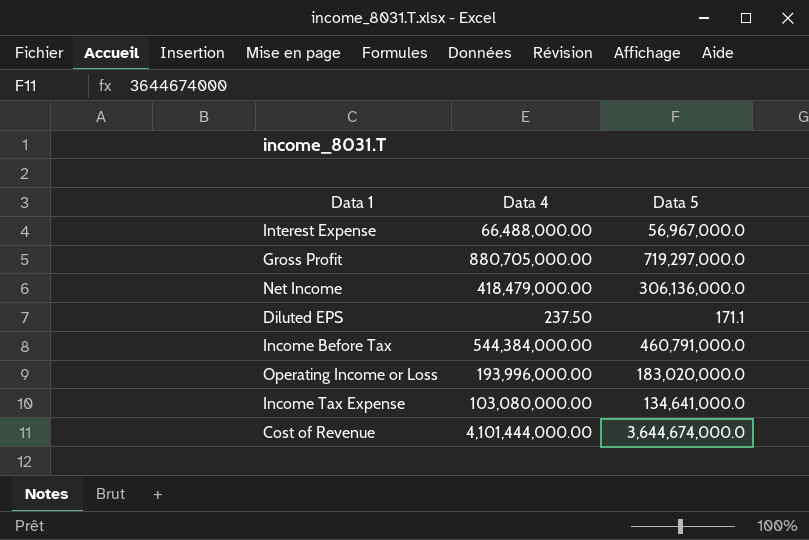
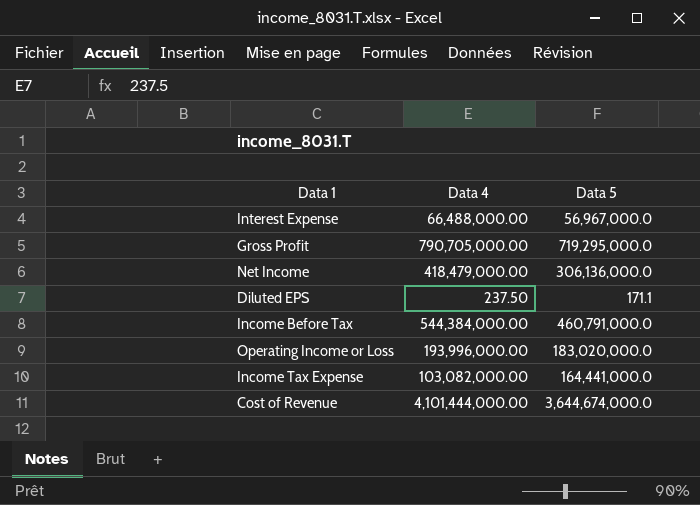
Gross Profit | Data 4: 880,705,000.00 -> 790,705,000.00
Gross Profit | Data 5: 719,297,000.0 -> 719,295,000.0
Income Tax Expense | Data 4: 103,080,000.00 -> 103,082,000.00
Income Tax Expense | Data 5: 134,641,000.0 -> 164,441,000.0

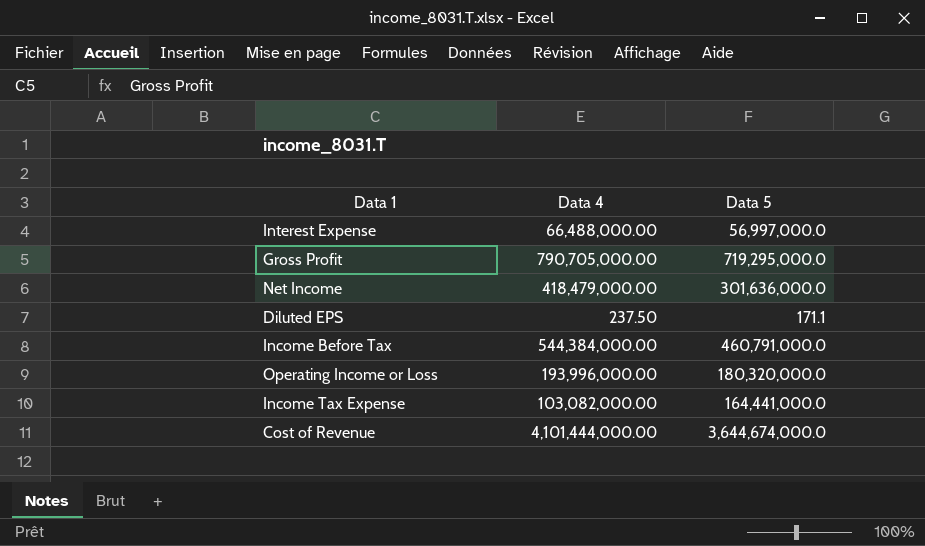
Interest Expense | Data 5: 56,967,000.0 -> 56,997,000.0
Net Income | Data 5: 306,136,000.0 -> 301,636,000.0
Operating Income or Loss | Data 5: 183,020,000.0 -> 180,320,000.0

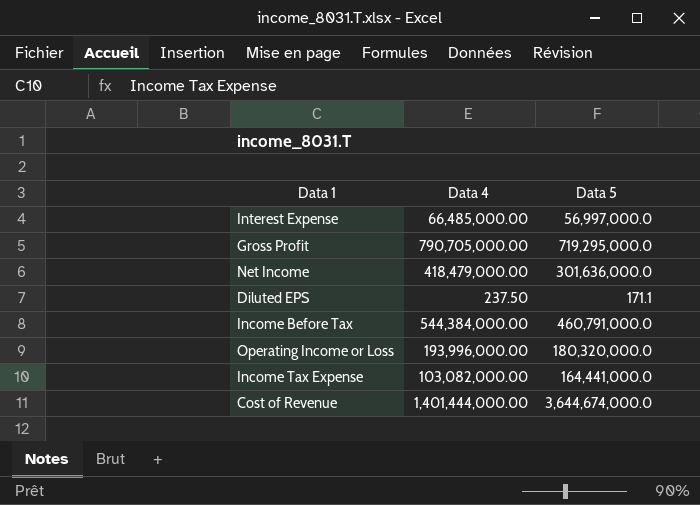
Interest Expense | Data 4: 66,488,000.00 -> 66,485,000.00
Cost of Revenue | Data 4: 4,101,444,000.00 -> 1,401,444,000.00

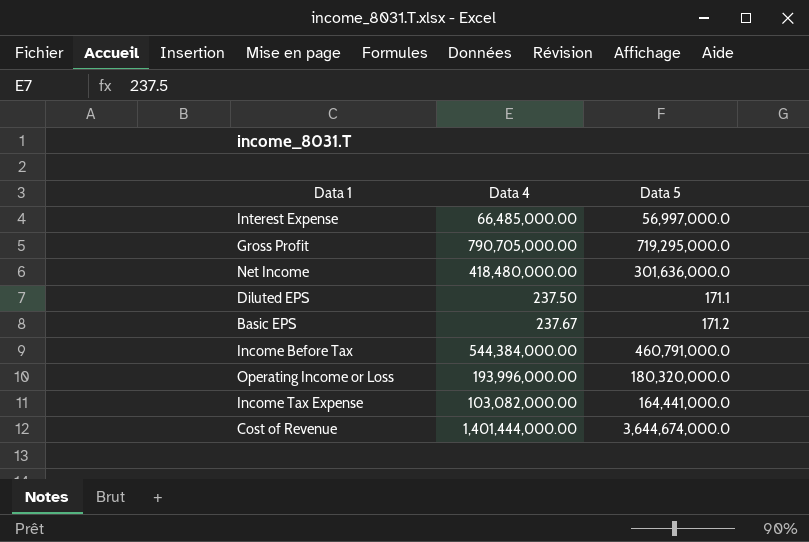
Net Income | Data 4: 418,479,000.00 -> 418,480,000.00
row Basic EPS: none -> 237.67 | 171.2

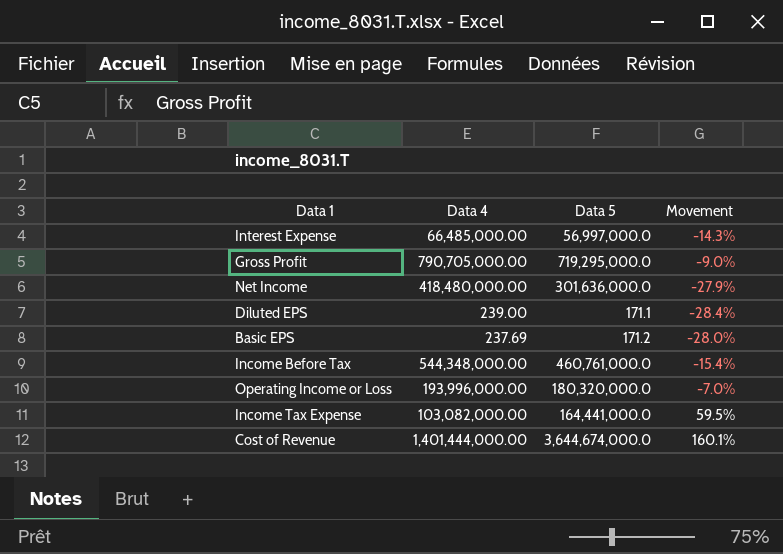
column Movement | formula: none -> ([Data 5] - [Data 4]) / [Data 4]
Diluted EPS | Data 4: 237.50 -> 239.00
Basic EPS | Data 4: 237.67 -> 237.69
Income Before Tax | Data 4: 544,384,000.00 -> 544,348,000.00
Income Before Tax | Data 5: 460,791,000.0 -> 460,761,000.0

